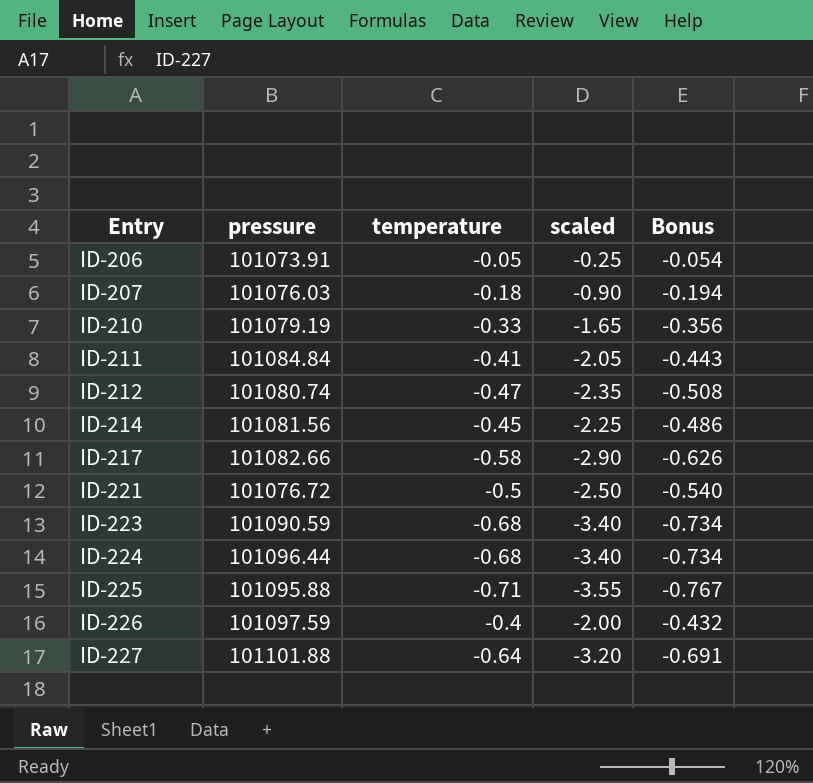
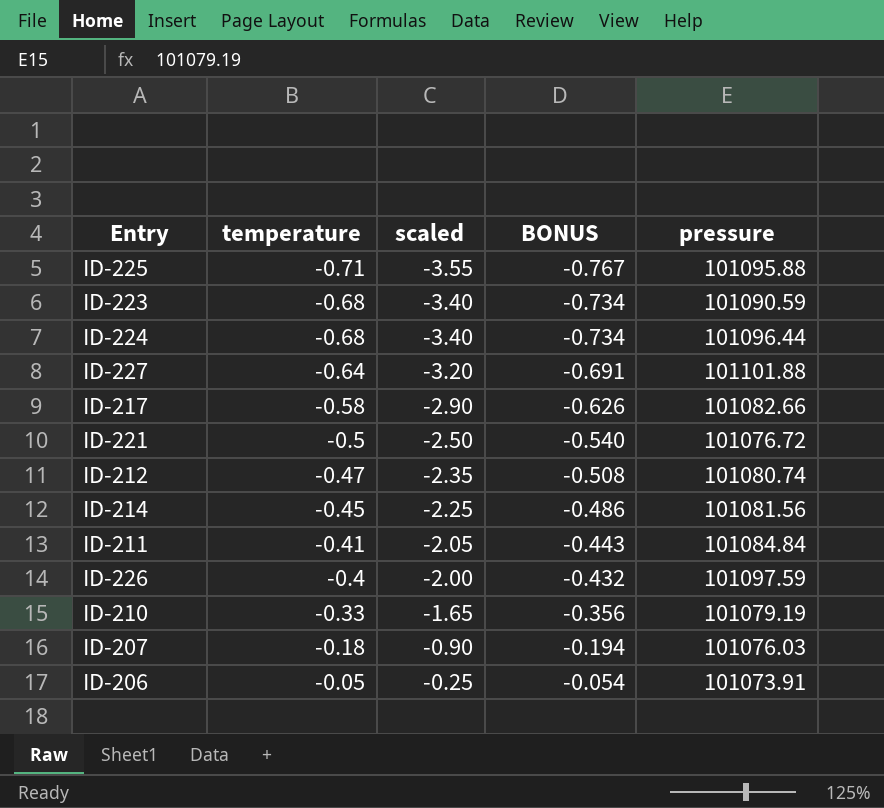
row order: Entry ascending -> temperature ascending
column name: Bonus -> BONUS
column pressure | position: 2 -> 5

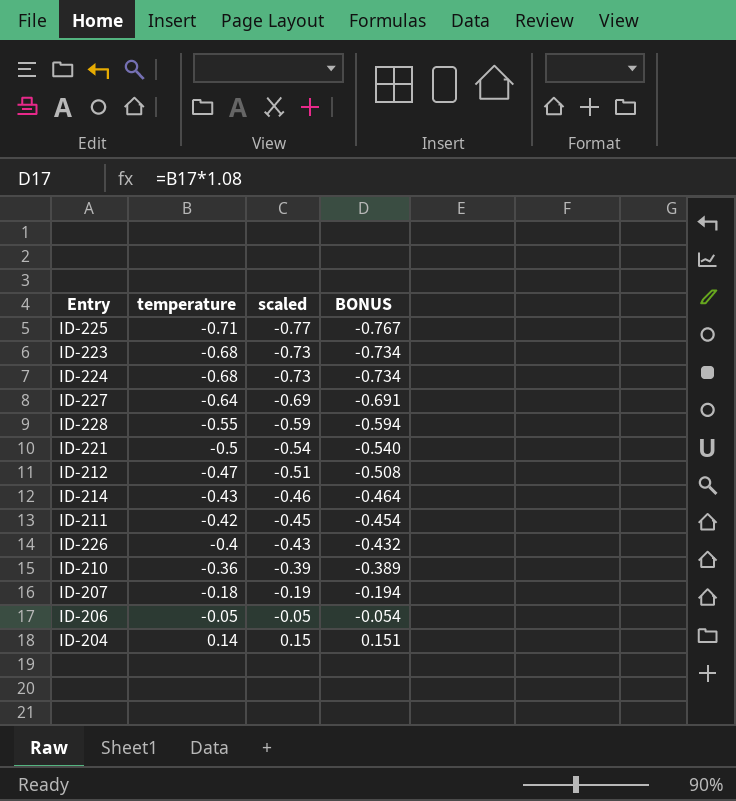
column pressure | position: 5 -> none
column scaled | formula: [temperature] * 5 -> [temperature] * 1.08
row ID-217: -0.58 | -2.90 | -0.626 | 101082.66 -> none
row ID-228: none -> -0.55 | -0.59 | -0.594
ID-214 | temperature: -0.45 -> -0.43
ID-214 | BONUS: -0.486 -> -0.464
ID-211 | temperature: -0.41 -> -0.42
ID-211 | BONUS: -0.443 -> -0.454
ID-210 | temperature: -0.33 -> -0.36
ID-210 | BONUS: -0.356 -> -0.389
row ID-204: none -> 0.14 | 0.15 | 0.151

